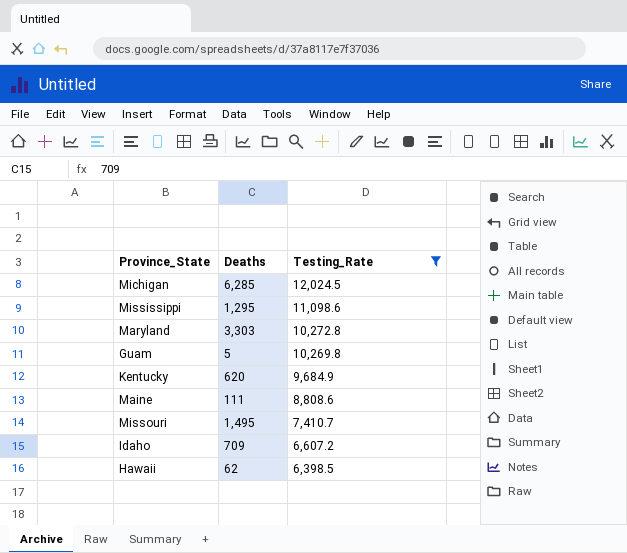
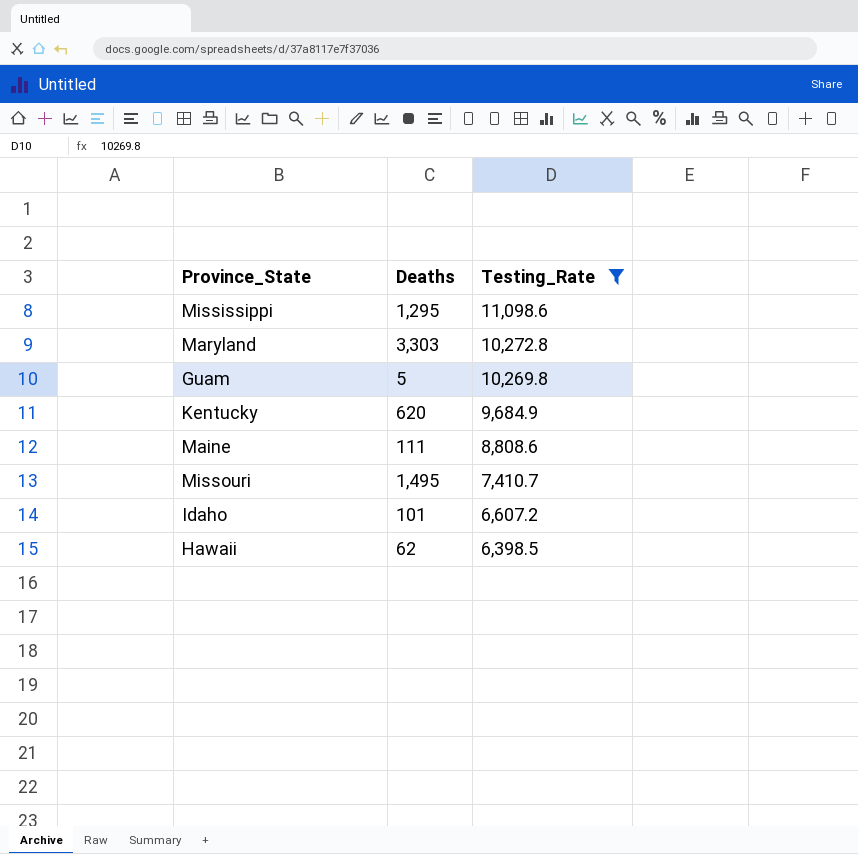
row Michigan: 6,285 | 12,024.5 -> none
Idaho | Deaths: 709 -> 101

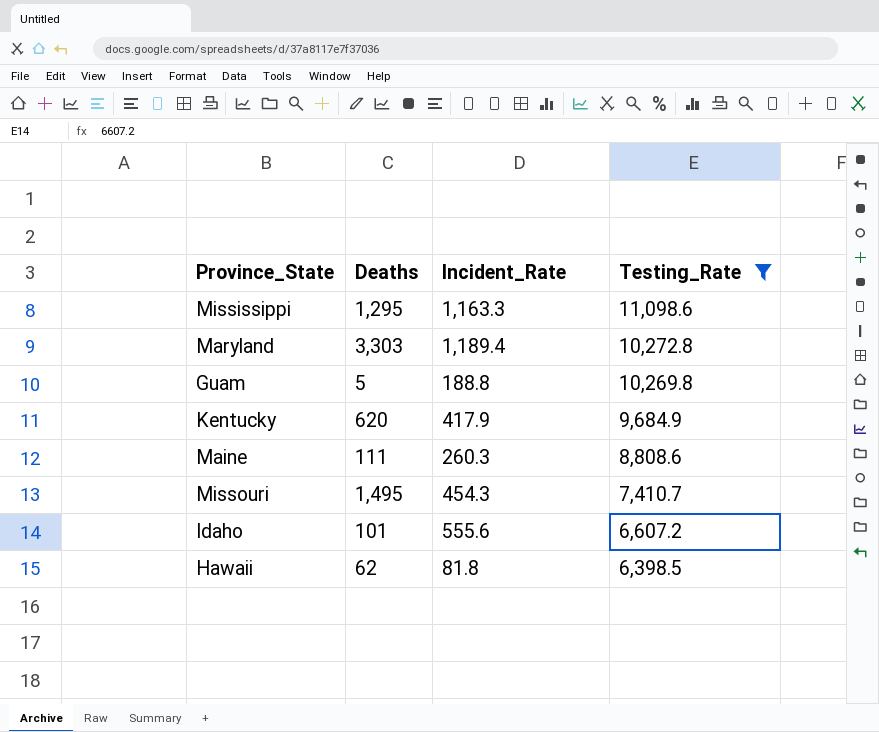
column Incident_Rate | position: none -> 3

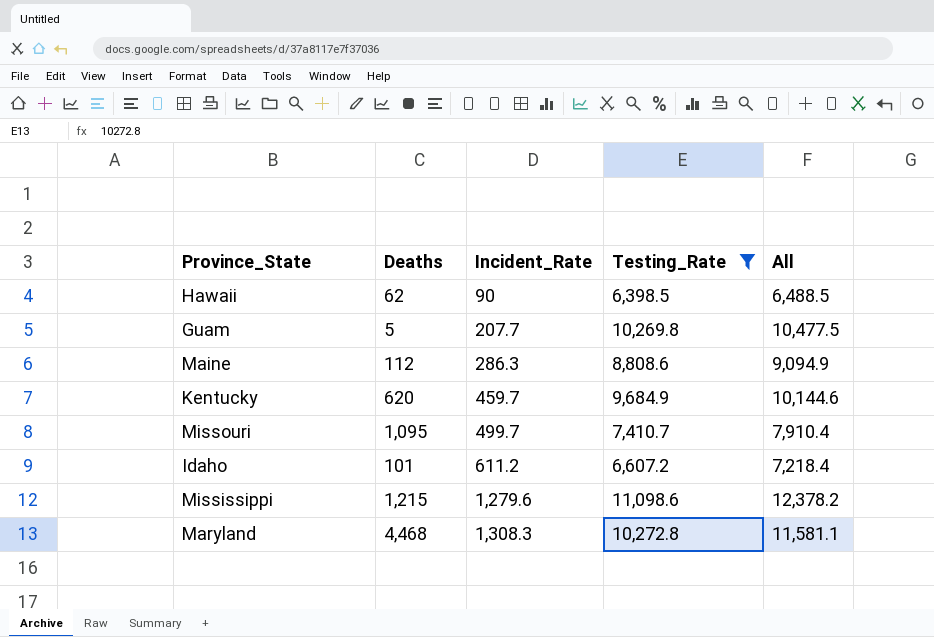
row order: Testing_Rate descending -> Incident_Rate ascending
column All | formula: none -> [Incident_Rate] + [Testing_Rate]
Hawaii | Incident_Rate: 81.8 -> 90
Guam | Incident_Rate: 188.8 -> 207.7
Maine | Deaths: 111 -> 112
Maine | Incident_Rate: 260.3 -> 286.3
Kentucky | Incident_Rate: 417.9 -> 459.7
Missouri | Deaths: 1,495 -> 1,095
Missouri | Incident_Rate: 454.3 -> 499.7
Idaho | Incident_Rate: 555.6 -> 611.2
Mississippi | Deaths: 1,295 -> 1,215
Mississippi | Incident_Rate: 1,163.3 -> 1,279.6
Maryland | Deaths: 3,303 -> 4,468
Maryland | Incident_Rate: 1,189.4 -> 1,308.3

